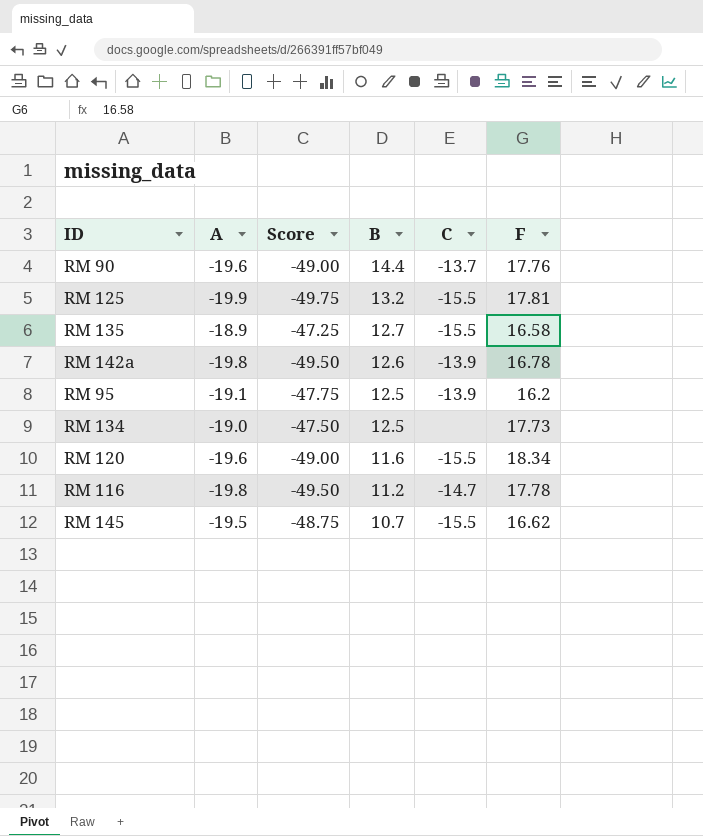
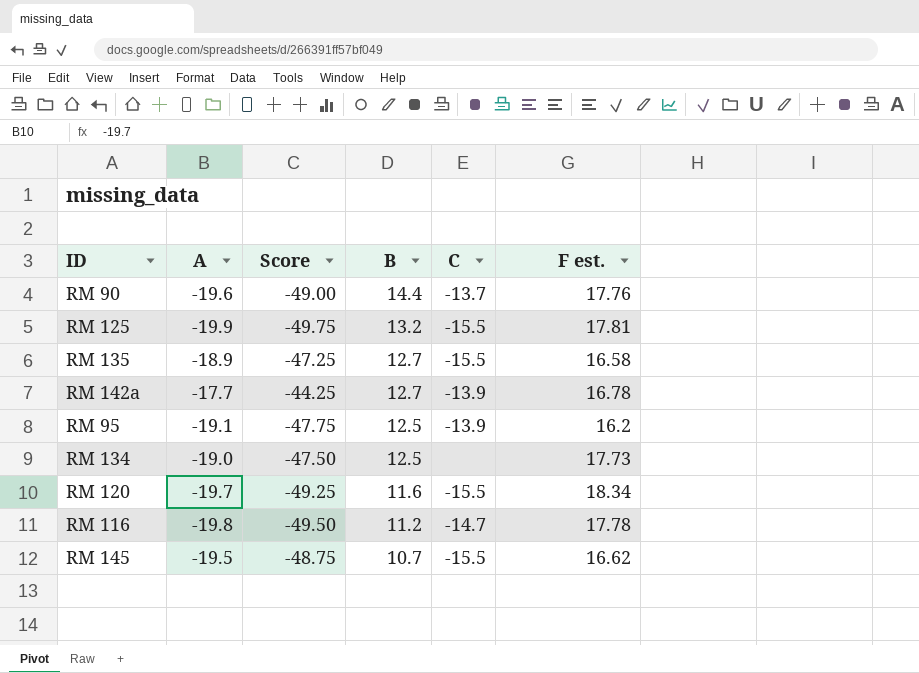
column name: F -> F est.
RM 142a | A: -19.8 -> -17.7
RM 142a | Score: -49.50 -> -44.25
RM 142a | B: 12.6 -> 12.7
RM 120 | A: -19.6 -> -19.7
RM 120 | Score: -49.00 -> -49.25

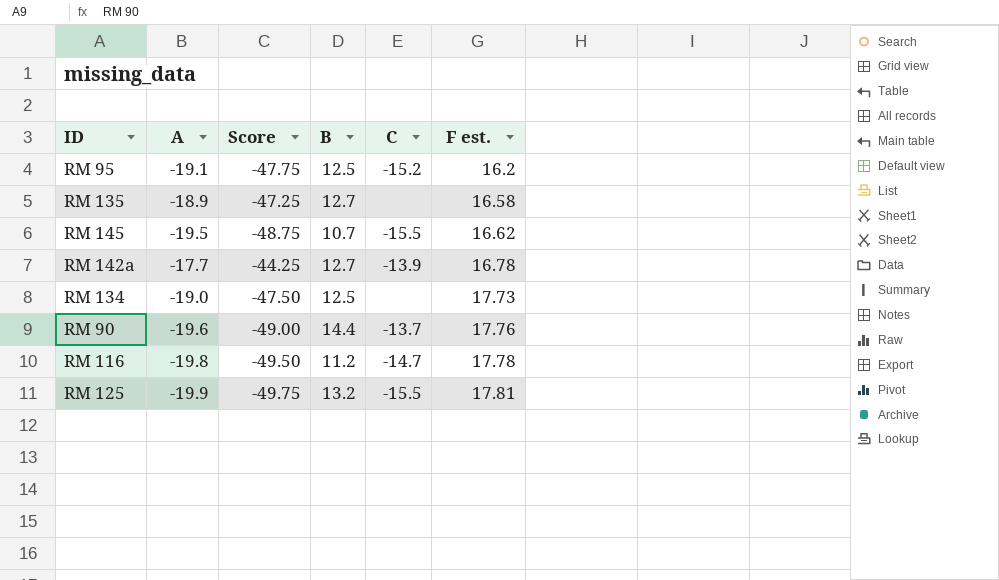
row order: B descending -> F est. ascending
row RM 120: -19.7 | -49.25 | 11.6 | -15.5 | 18.34 -> none
RM 95 | C: -13.9 -> -15.2
RM 135 | C: -15.5 -> none

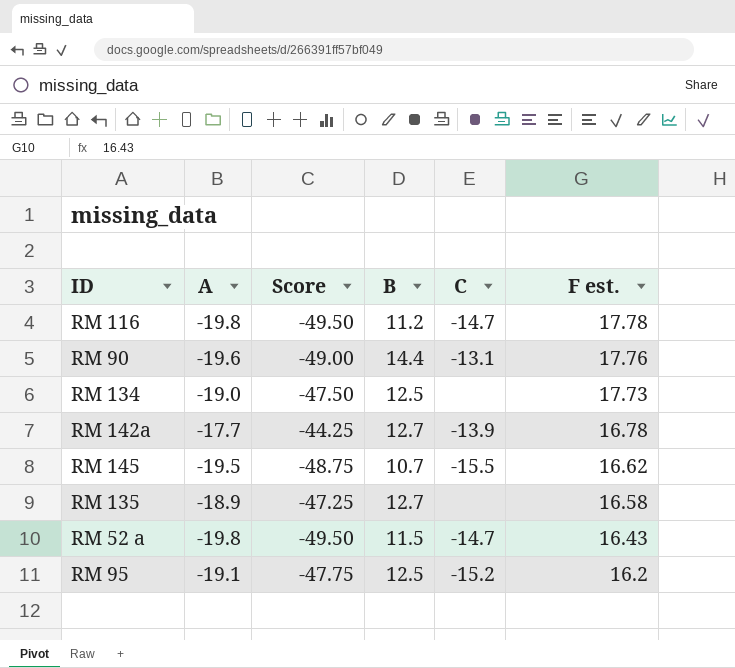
row order: F est. ascending -> F est. descending
row RM 125: -19.9 | -49.75 | 13.2 | -15.5 | 17.81 -> none
RM 90 | C: -13.7 -> -13.1
row RM 52 a: none -> -19.8 | -49.50 | 11.5 | -14.7 | 16.43

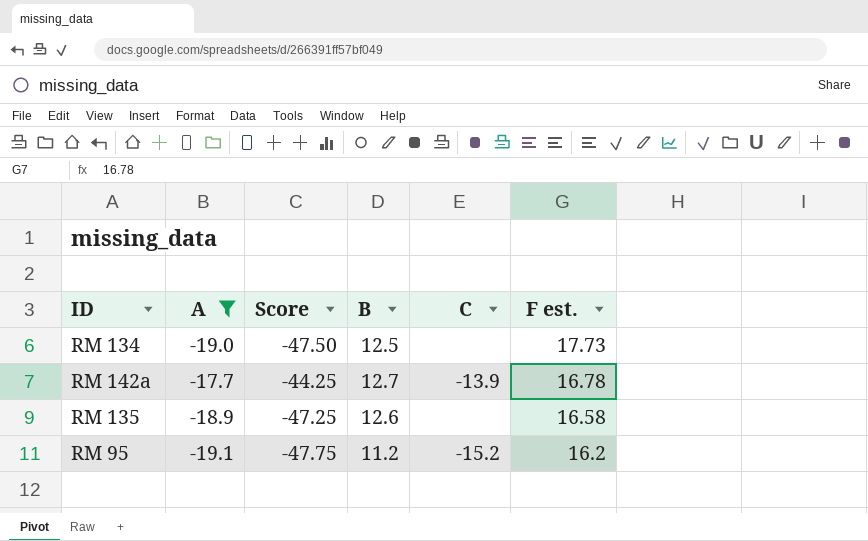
filter: none -> A >= -19.1
RM 135 | B: 12.7 -> 12.6
RM 95 | B: 12.5 -> 11.2

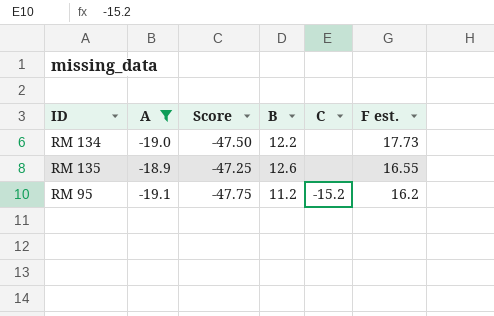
row RM 142a: -17.7 | -44.25 | 12.7 | -13.9 | 16.78 -> none
RM 134 | B: 12.5 -> 12.2
RM 135 | F est.: 16.58 -> 16.55

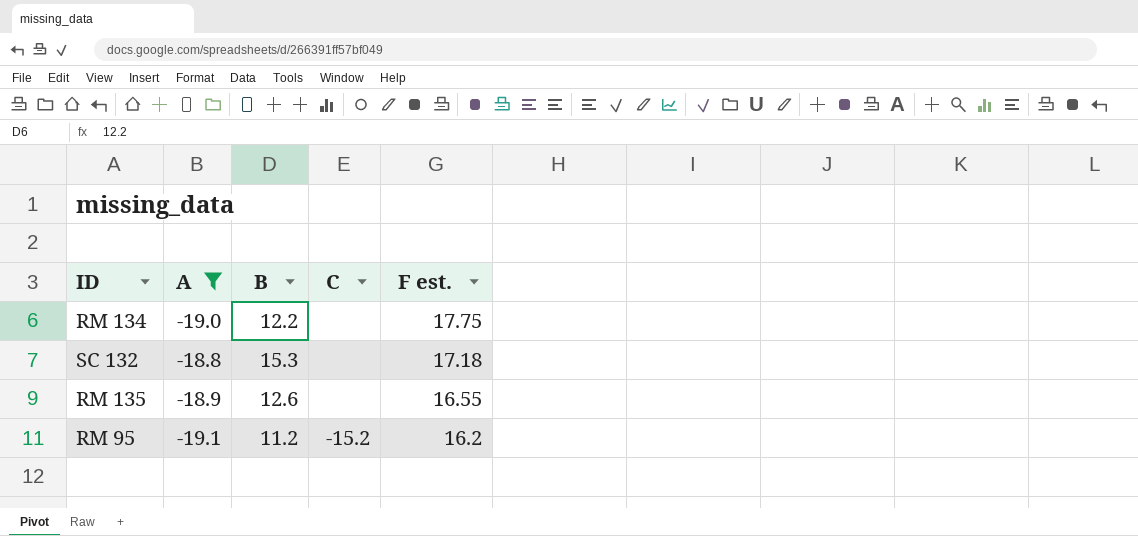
column Score | formula: [A] * 2.5 -> none
RM 134 | F est.: 17.73 -> 17.75
row SC 132: none -> -18.8 | 15.3 | none | 17.18

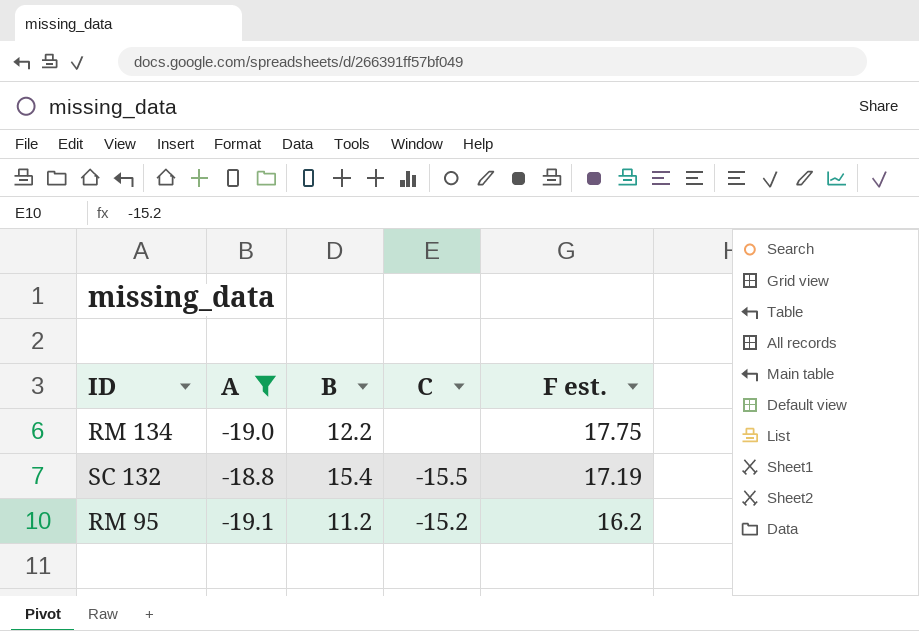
row RM 135: -18.9 | 12.6 | none | 16.55 -> none
SC 132 | B: 15.3 -> 15.4
SC 132 | C: none -> -15.5
SC 132 | F est.: 17.18 -> 17.19

